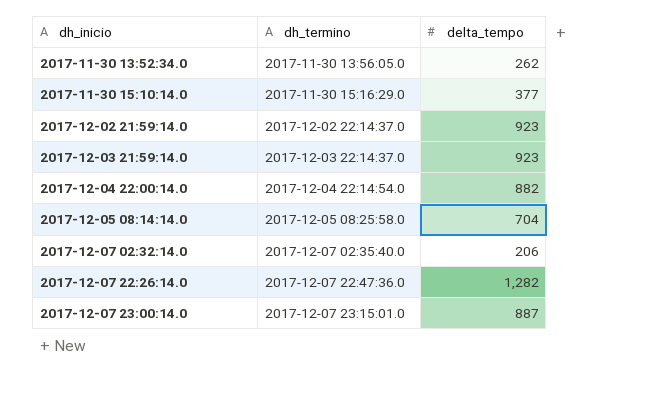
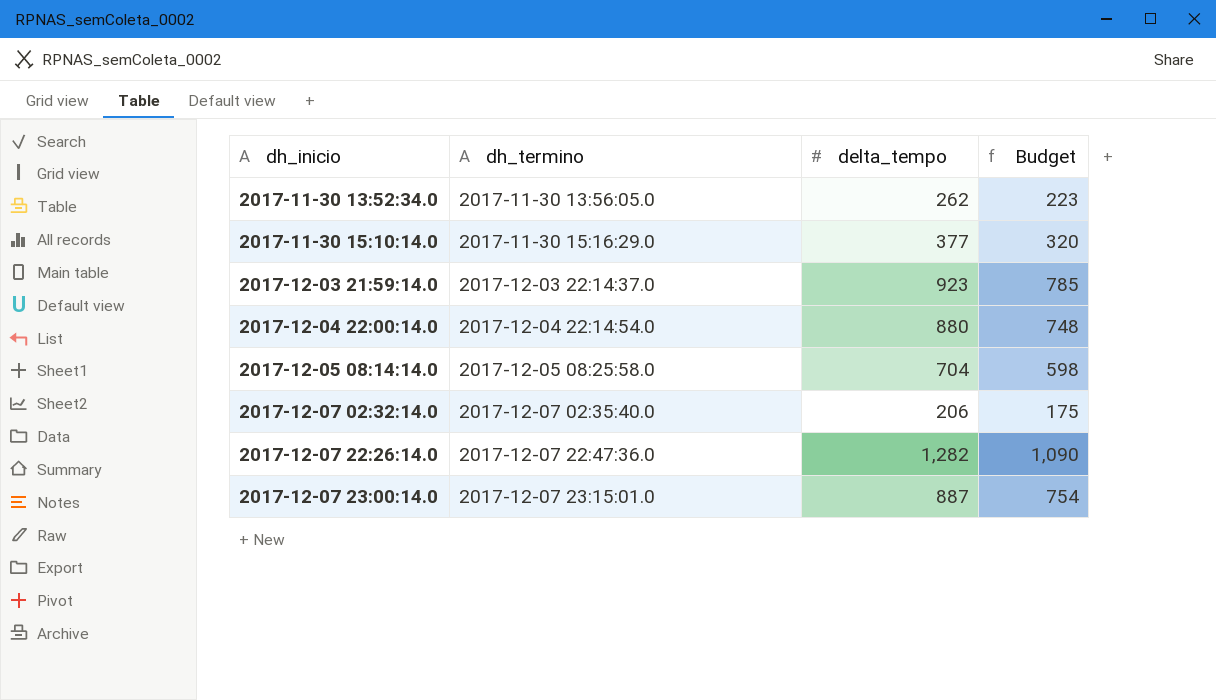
column Budget | formula: none -> [delta_tempo] * 0.85
row 2017-12-02 21:59:14.0: 2017-12-02 22:14:37.0 | 923 -> none
2017-12-04 22:00:14.0 | delta_tempo: 882 -> 880

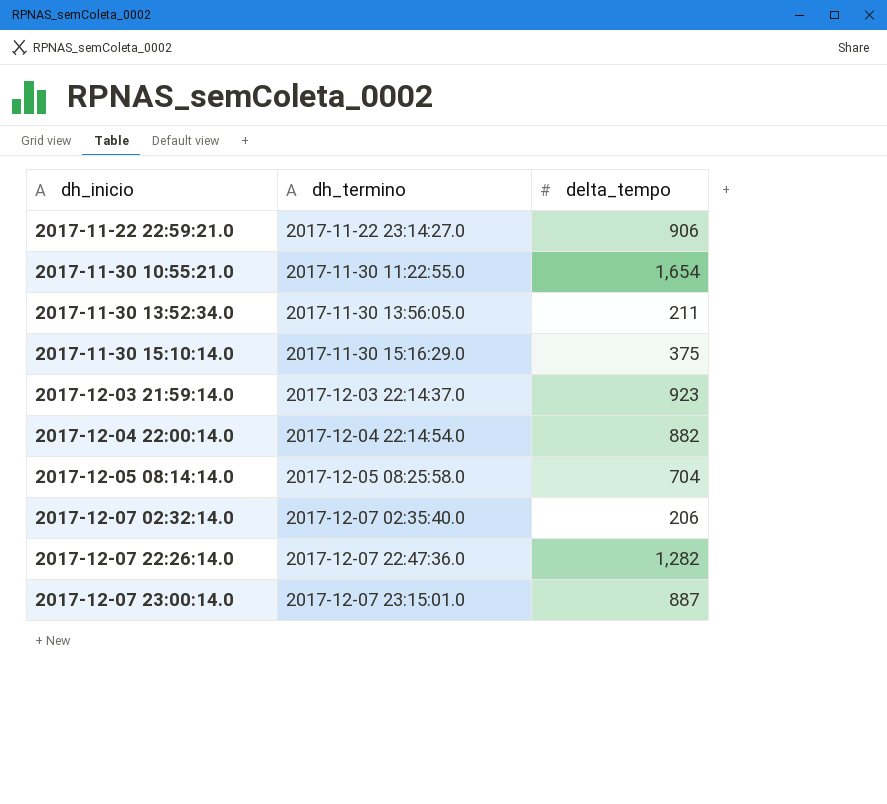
column Budget | formula: [delta_tempo] * 0.85 -> none
row 2017-11-22 22:59:21.0: none -> 2017-11-22 23:14:27.0 | 906
row 2017-11-30 10:55:21.0: none -> 2017-11-30 11:22:55.0 | 1,654
2017-11-30 13:52:34.0 | delta_tempo: 262 -> 211
2017-11-30 15:10:14.0 | delta_tempo: 377 -> 375
2017-12-04 22:00:14.0 | delta_tempo: 880 -> 882

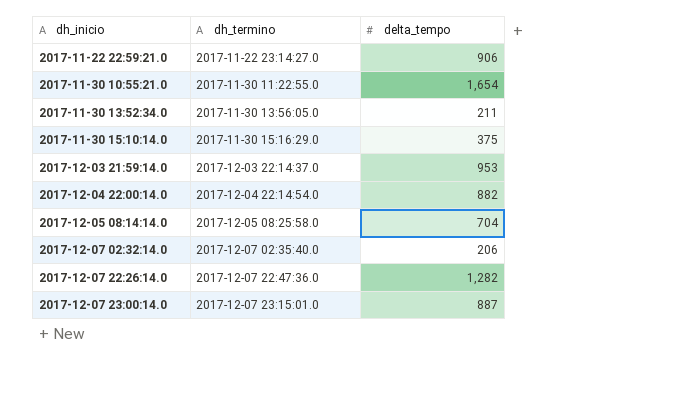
2017-12-03 21:59:14.0 | delta_tempo: 923 -> 953

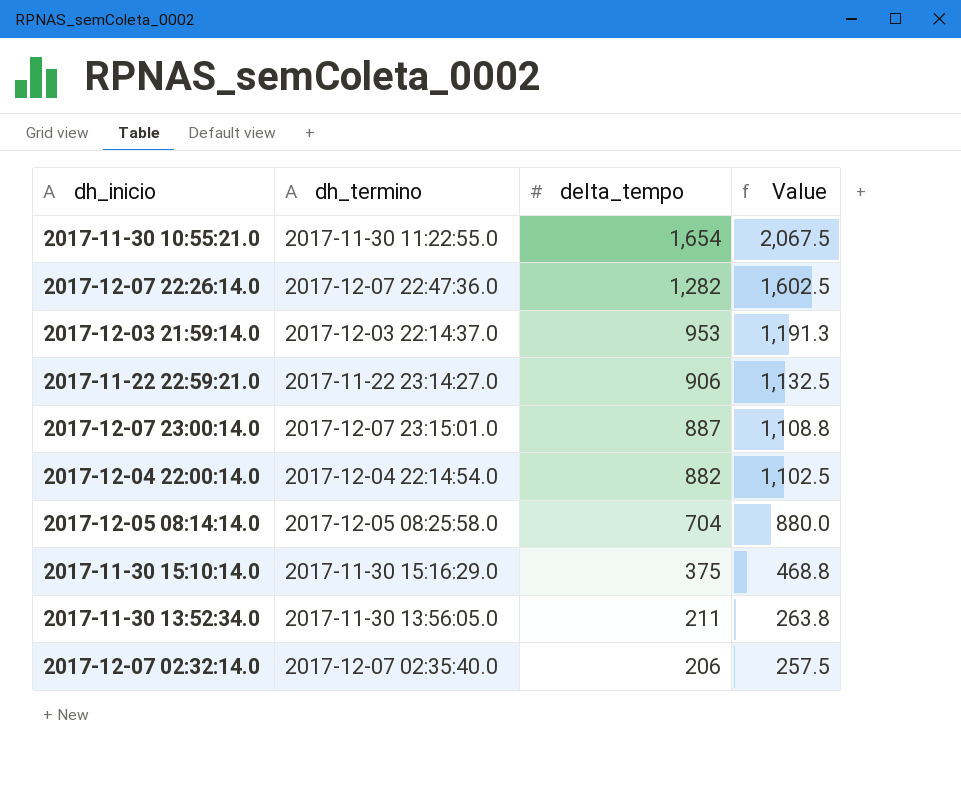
row order: dh_inicio ascending -> delta_tempo descending
column Value | formula: none -> [delta_tempo] * 1.25

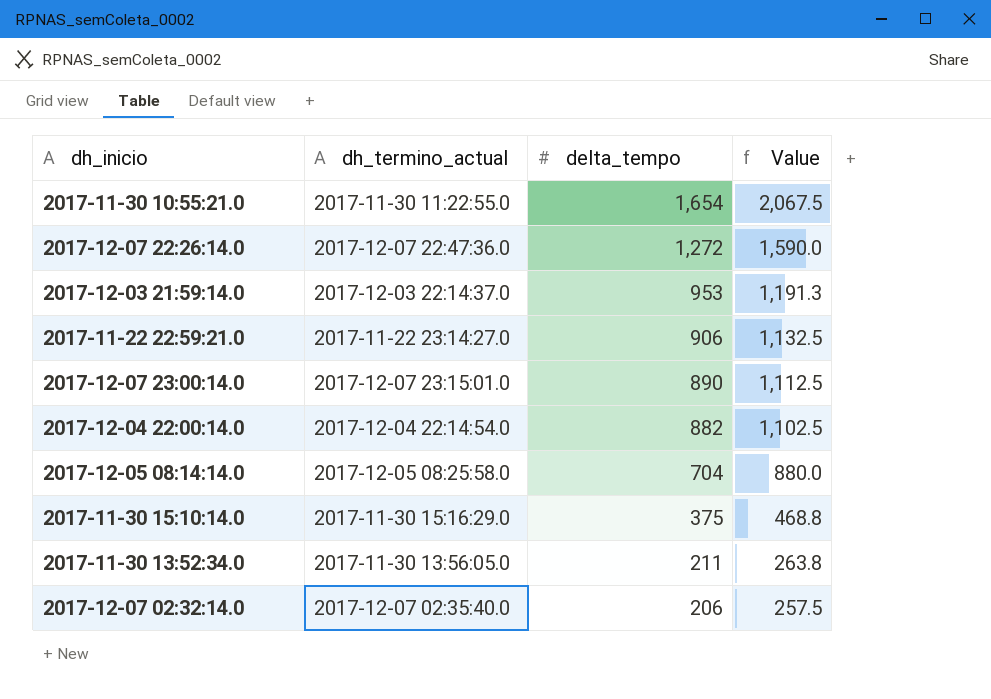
column name: dh_termino -> dh_termino_actual
2017-12-07 22:26:14.0 | delta_tempo: 1,282 -> 1,272
2017-12-07 22:26:14.0 | Value: 1,602.5 -> 1,590.0
2017-12-07 23:00:14.0 | delta_tempo: 887 -> 890
2017-12-07 23:00:14.0 | Value: 1,108.8 -> 1,112.5

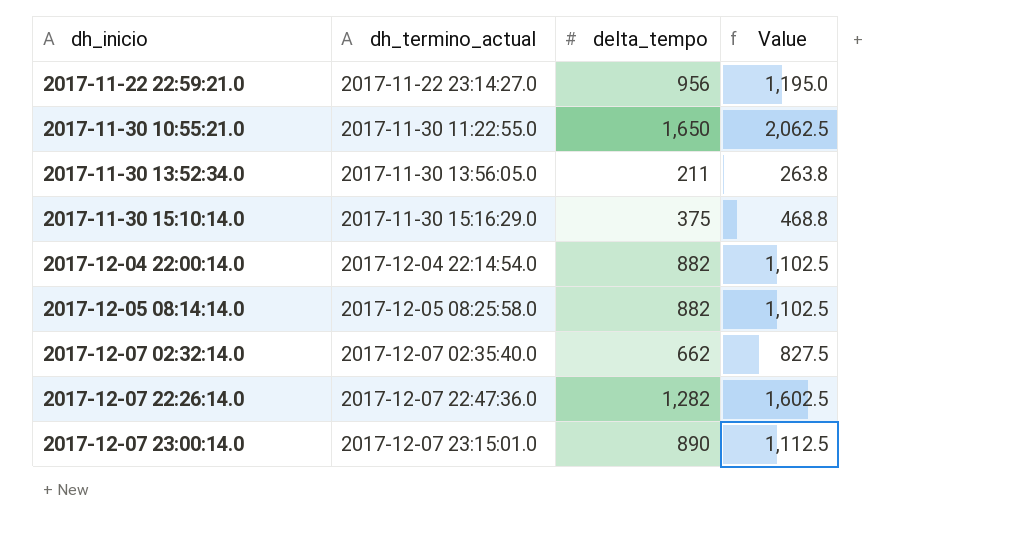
row order: delta_tempo descending -> dh_inicio ascending
row 2017-12-03 21:59:14.0: 2017-12-03 22:14:37.0 | 953 | 1,191.3 -> none
2017-11-22 22:59:21.0 | delta_tempo: 906 -> 956
2017-11-22 22:59:21.0 | Value: 1,132.5 -> 1,195.0
2017-11-30 10:55:21.0 | delta_tempo: 1,654 -> 1,650
2017-11-30 10:55:21.0 | Value: 2,067.5 -> 2,062.5
2017-12-05 08:14:14.0 | delta_tempo: 704 -> 882
2017-12-05 08:14:14.0 | Value: 880.0 -> 1,102.5
2017-12-07 02:32:14.0 | delta_tempo: 206 -> 662
2017-12-07 02:32:14.0 | Value: 257.5 -> 827.5
2017-12-07 22:26:14.0 | delta_tempo: 1,272 -> 1,282
2017-12-07 22:26:14.0 | Value: 1,590.0 -> 1,602.5

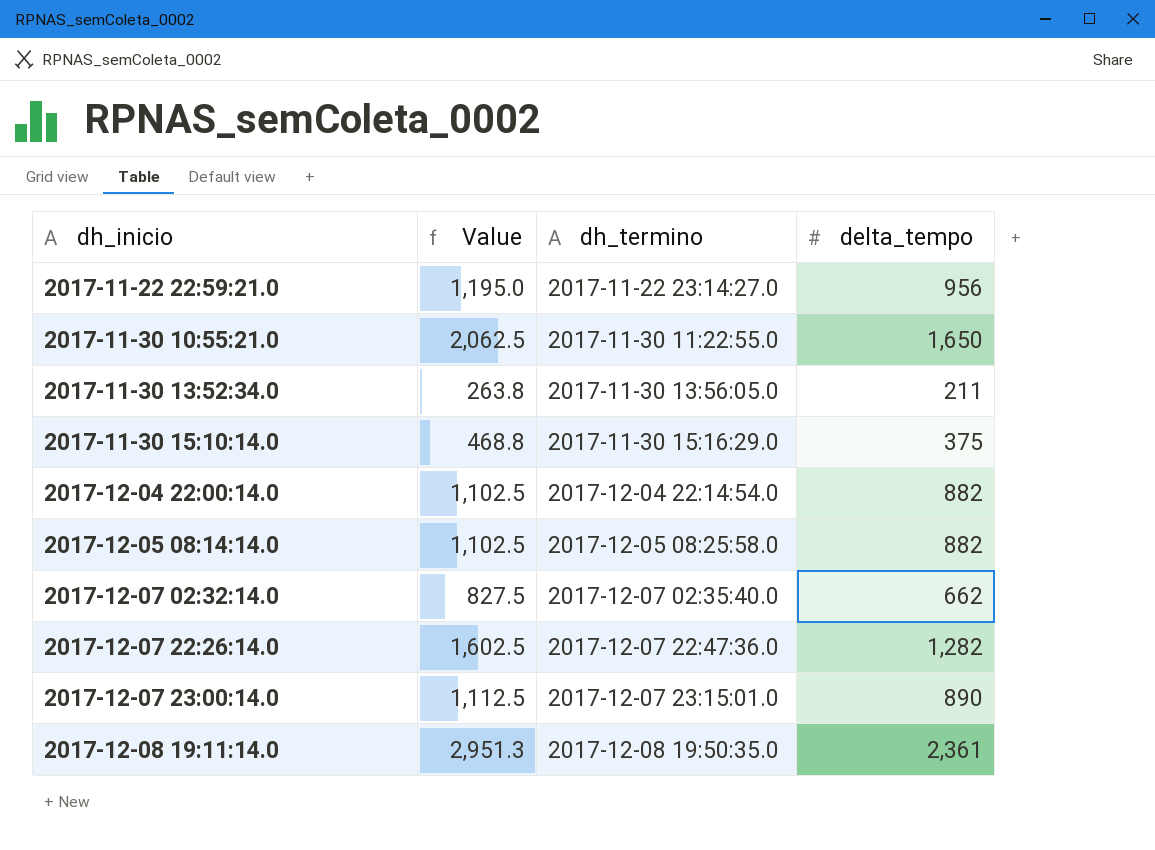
column Value | position: 4 -> 2
column name: dh_termino_actual -> dh_termino
row 2017-12-08 19:11:14.0: none -> 2,951.3 | 2017-12-08 19:50:35.0 | 2,361

